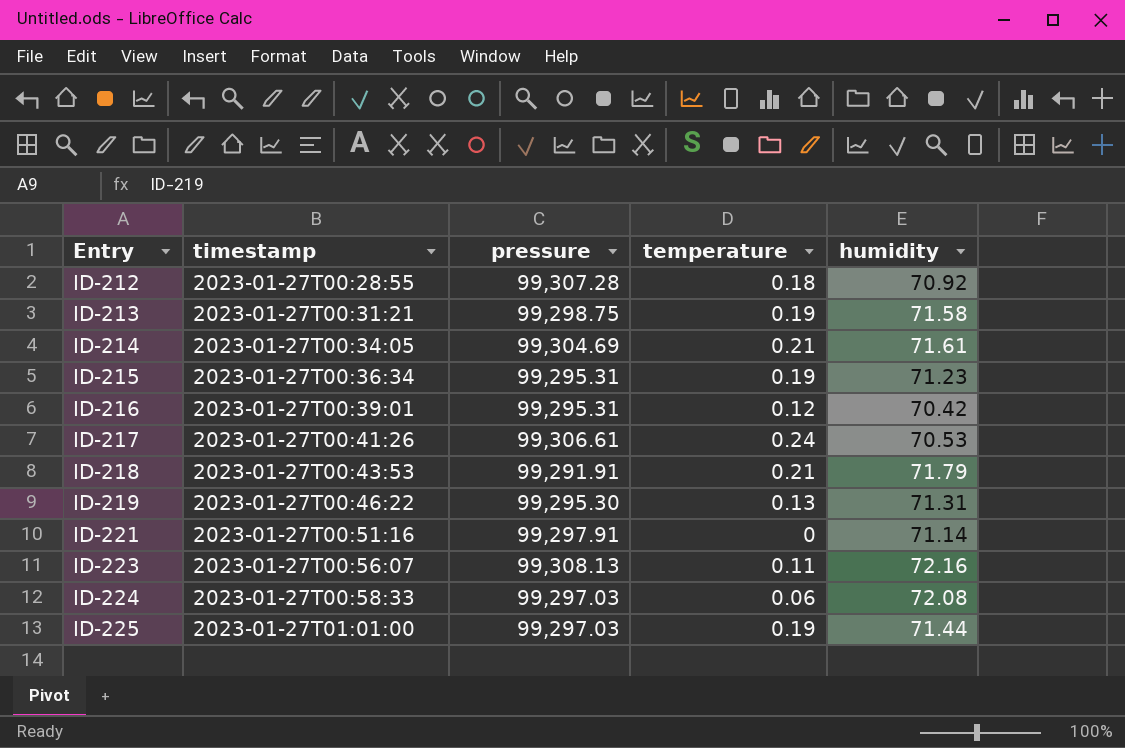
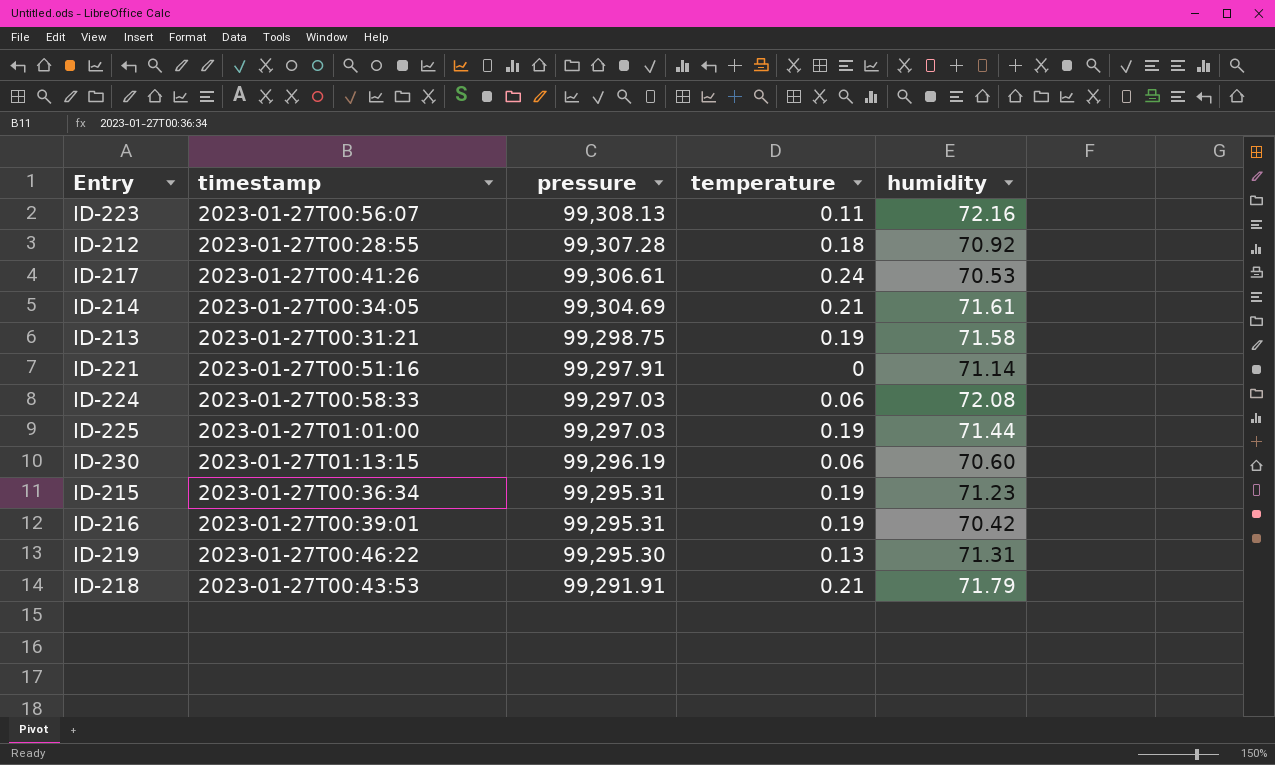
row order: Entry ascending -> pressure descending
row ID-230: none -> 2023-01-27T01:13:15 | 99,296.19 | 0.06 | 70.60
ID-216 | temperature: 0.12 -> 0.19

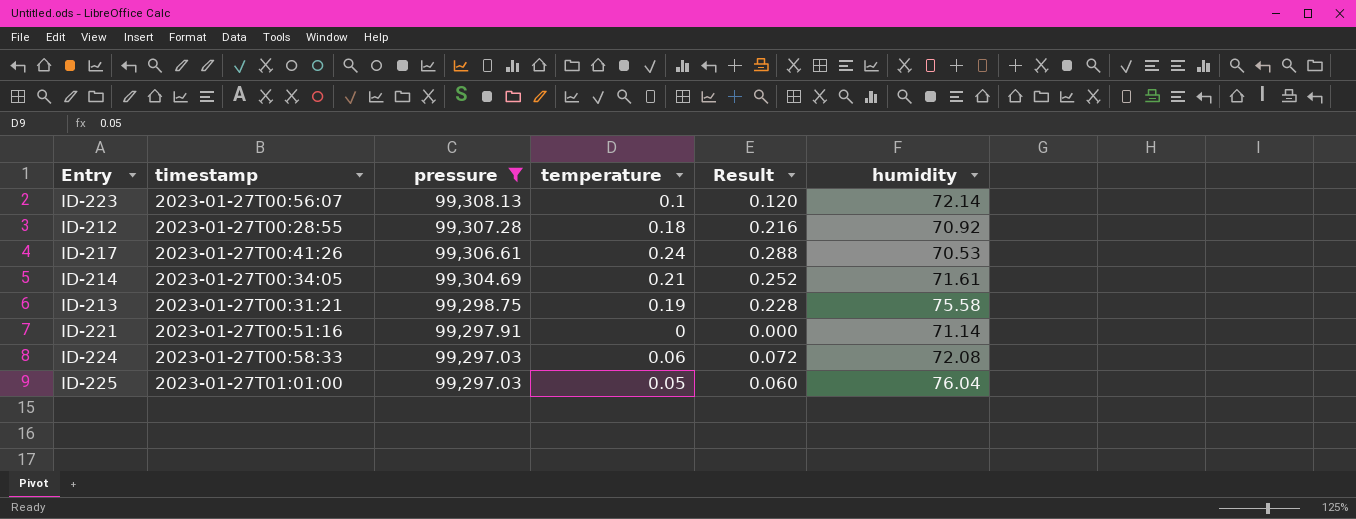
filter: none -> pressure >= 99,297.03
column Result | formula: none -> [temperature] * 1.2
ID-223 | temperature: 0.11 -> 0.1
ID-223 | humidity: 72.16 -> 72.14
ID-213 | humidity: 71.58 -> 75.58
ID-225 | temperature: 0.19 -> 0.05
ID-225 | humidity: 71.44 -> 76.04

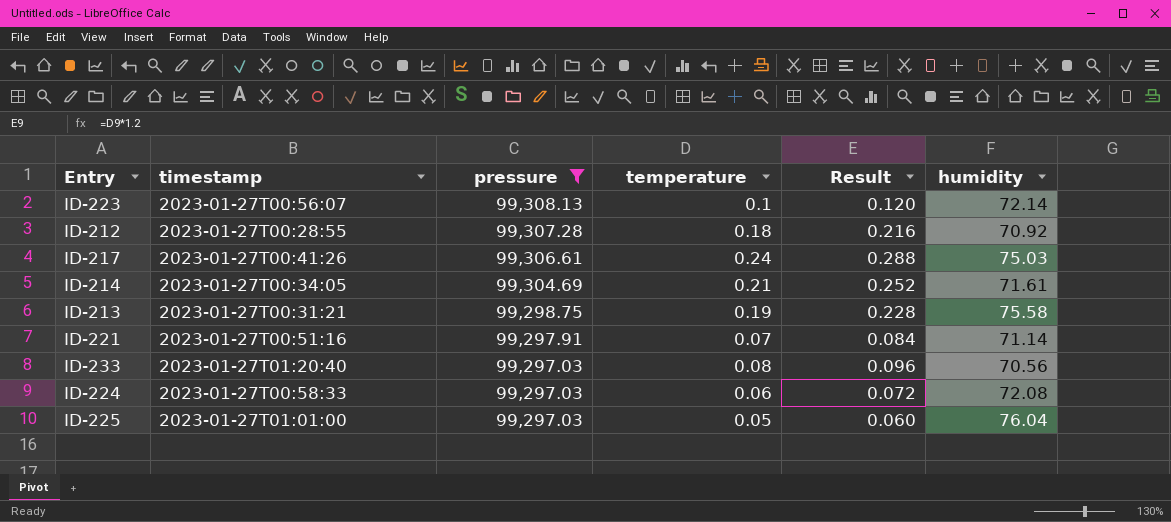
ID-217 | humidity: 70.53 -> 75.03
ID-221 | temperature: 0 -> 0.07
ID-221 | Result: 0.000 -> 0.084
row ID-233: none -> 2023-01-27T01:20:40 | 99,297.03 | 0.08 | 0.096 | 70.56

